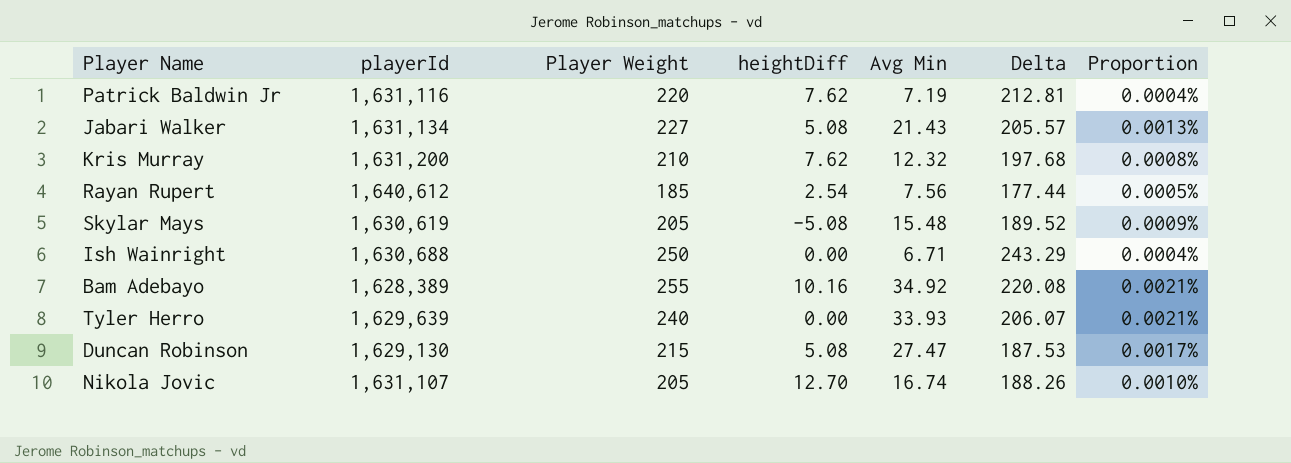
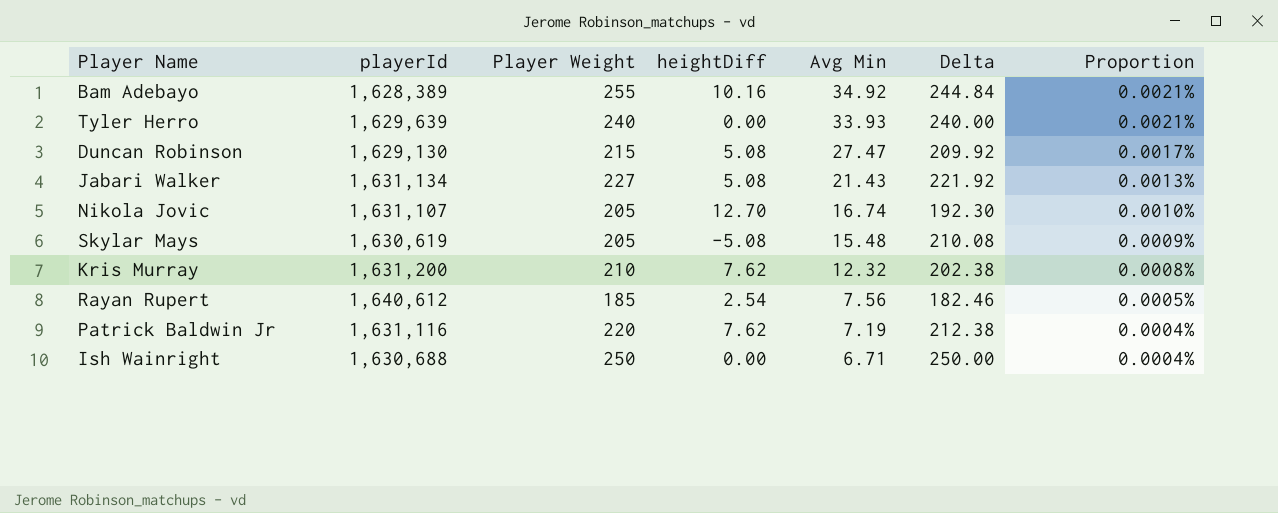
row order: none -> Avg Min descending
column Delta | formula: [Player Weight] - [Avg Min] -> [Player Weight] - [heightDiff]

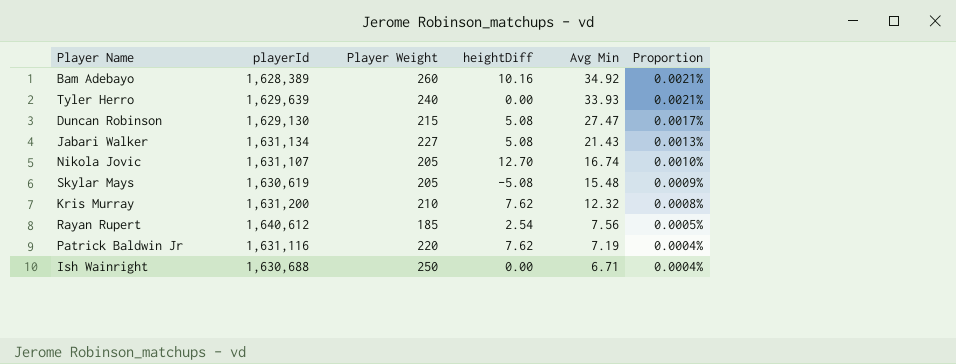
column Delta | formula: [Player Weight] - [heightDiff] -> none
Bam Adebayo | Player Weight: 255 -> 260

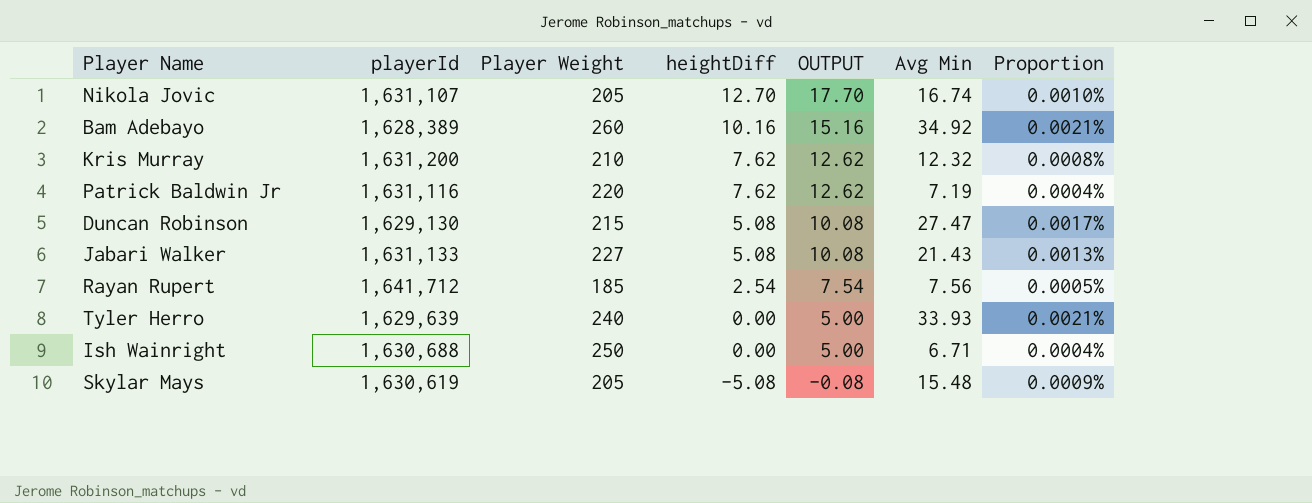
row order: Avg Min descending -> heightDiff descending
column OUTPUT | formula: none -> [heightDiff] + 5
Jabari Walker | playerId: 1,631,134 -> 1,631,133
Rayan Rupert | playerId: 1,640,612 -> 1,641,712

